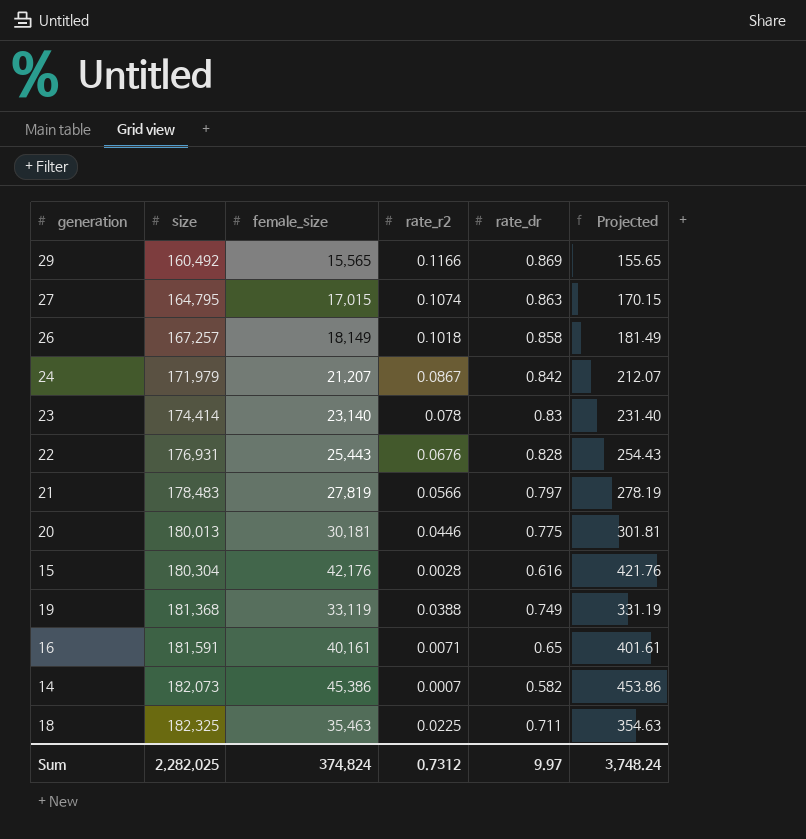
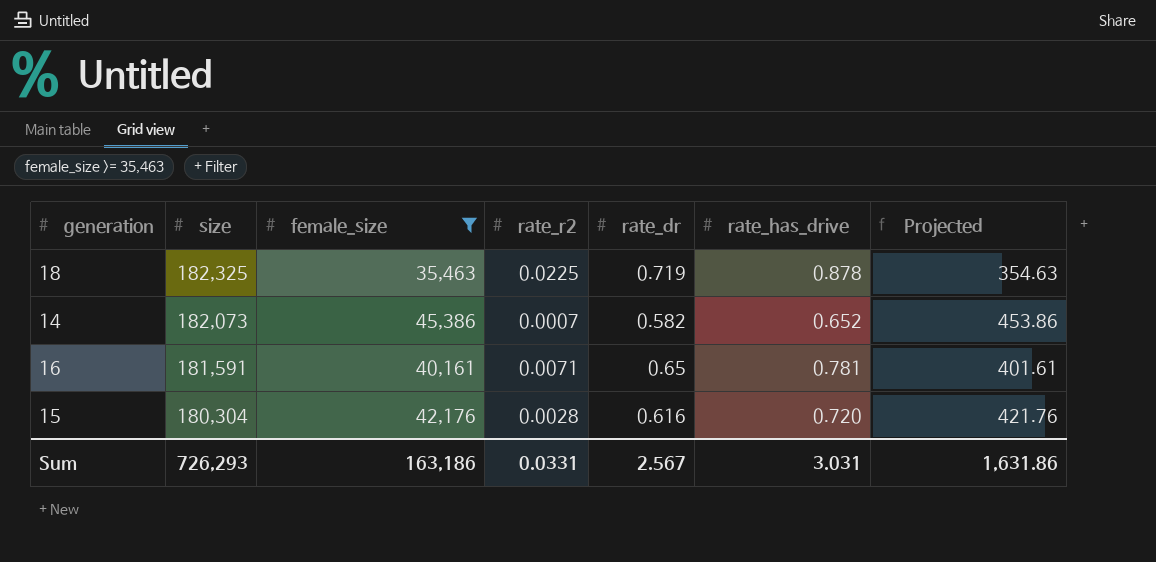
filter: none -> female_size >= 35,463
row order: size ascending -> size descending
column rate_has_drive | position: none -> 6
18 | rate_dr: 0.711 -> 0.719
Sum | size: 2,282,025 -> 726,293
Sum | female_size: 374,824 -> 163,186
Sum | rate_r2: 0.7312 -> 0.0331
Sum | rate_dr: 9.97 -> 2.567
Sum | Projected: 3,748.24 -> 1,631.86

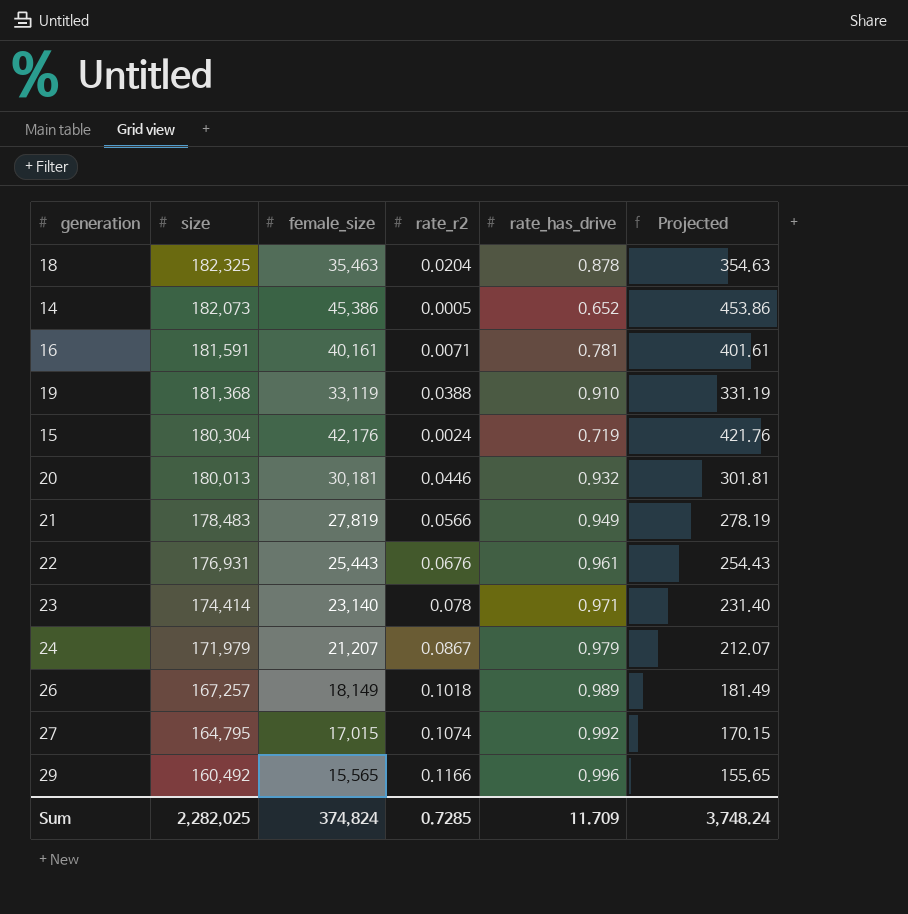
filter: female_size >= 35,463 -> none
column rate_dr | position: 5 -> none
18 | rate_r2: 0.0225 -> 0.0204
14 | rate_r2: 0.0007 -> 0.0005
15 | rate_r2: 0.0028 -> 0.0024
15 | rate_has_drive: 0.720 -> 0.719
Sum | size: 726,293 -> 2,282,025
Sum | female_size: 163,186 -> 374,824
Sum | rate_r2: 0.0331 -> 0.7285
Sum | rate_has_drive: 3.031 -> 11.709
Sum | Projected: 1,631.86 -> 3,748.24

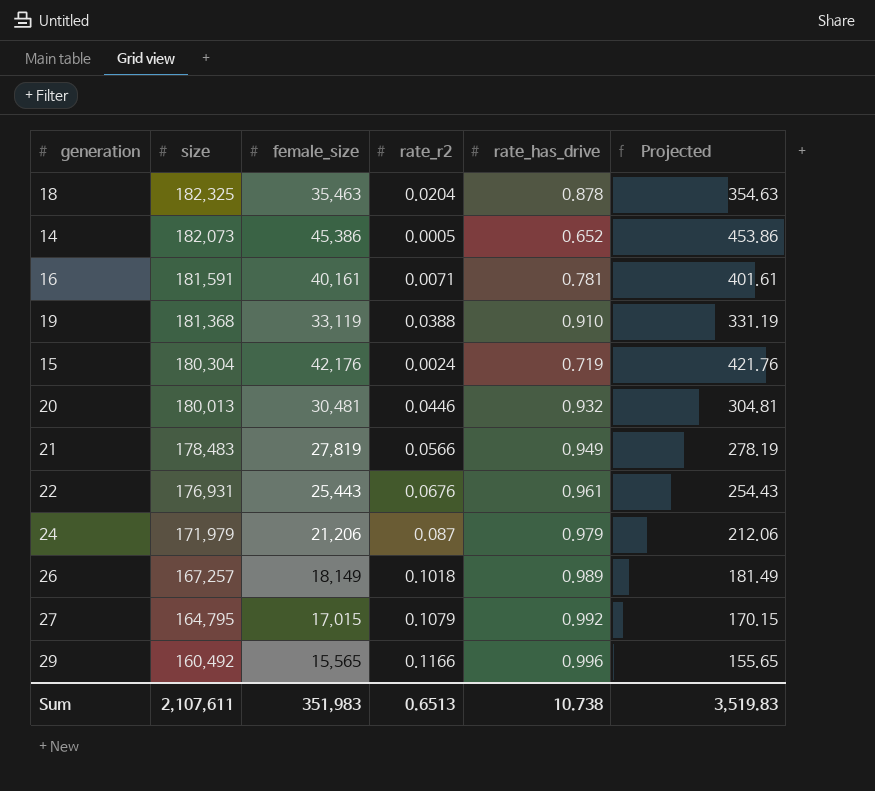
row 23: 174,414 | 23,140 | 0.078 | 0.971 | 231.40 -> none
20 | female_size: 30,181 -> 30,481
20 | Projected: 301.81 -> 304.81
24 | female_size: 21,207 -> 21,206
24 | rate_r2: 0.0867 -> 0.087
24 | Projected: 212.07 -> 212.06
27 | rate_r2: 0.1074 -> 0.1079
Sum | size: 2,282,025 -> 2,107,611
Sum | female_size: 374,824 -> 351,983
Sum | rate_r2: 0.7285 -> 0.6513
Sum | rate_has_drive: 11.709 -> 10.738
Sum | Projected: 3,748.24 -> 3,519.83

